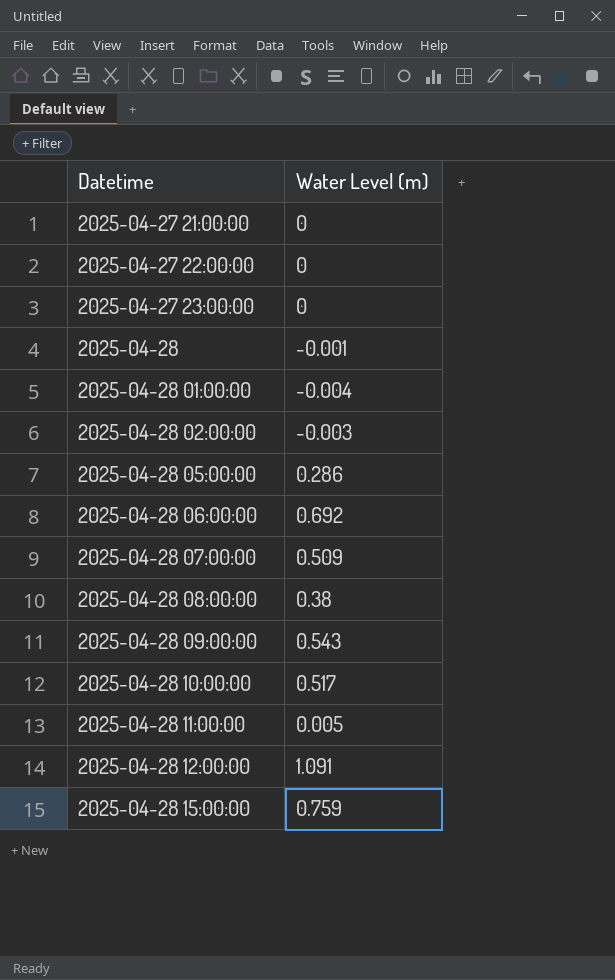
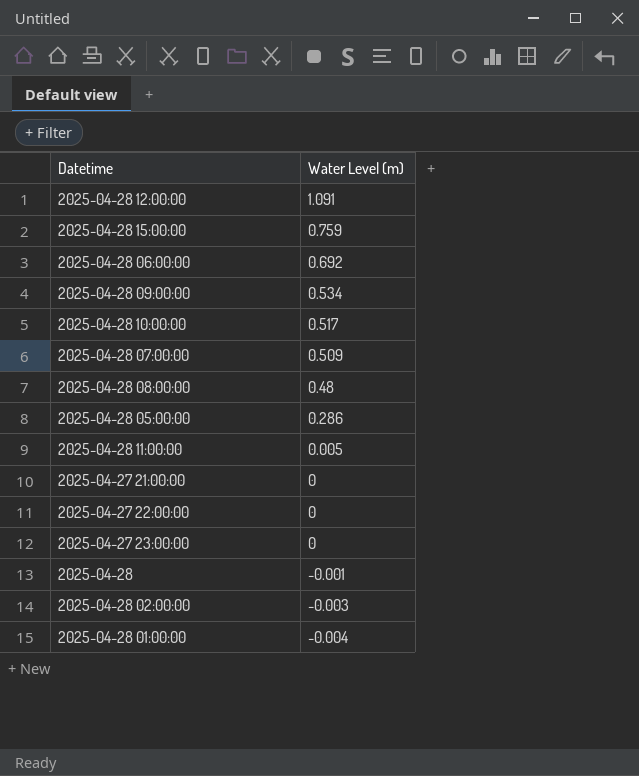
row order: Datetime ascending -> Water Level (m) descending
2025-04-28 09:00:00 | Water Level (m): 0.543 -> 0.534
2025-04-28 08:00:00 | Water Level (m): 0.38 -> 0.48

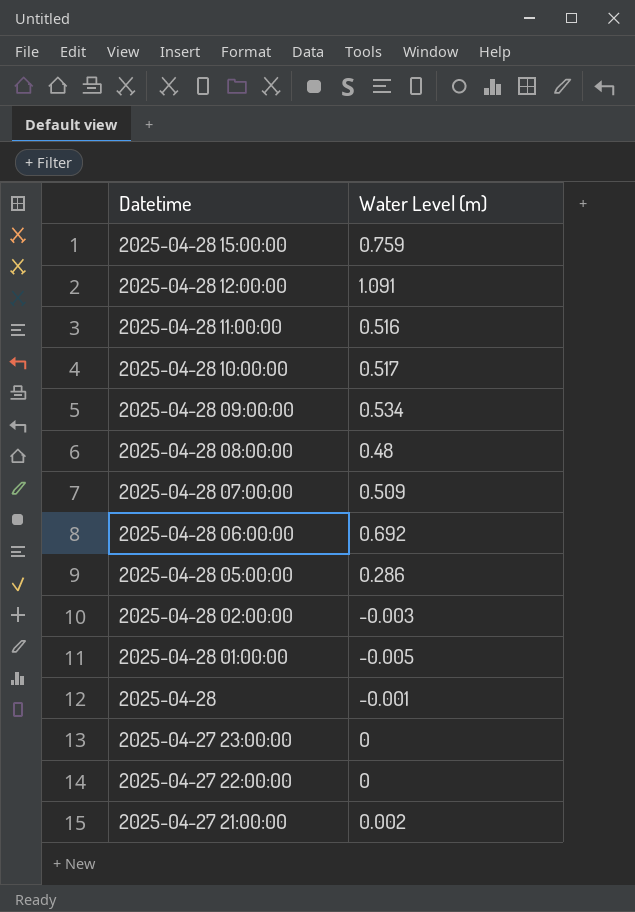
row order: Water Level (m) descending -> Datetime descending
2025-04-28 11:00:00 | Water Level (m): 0.005 -> 0.516
2025-04-28 01:00:00 | Water Level (m): -0.004 -> -0.005
2025-04-27 21:00:00 | Water Level (m): 0 -> 0.002

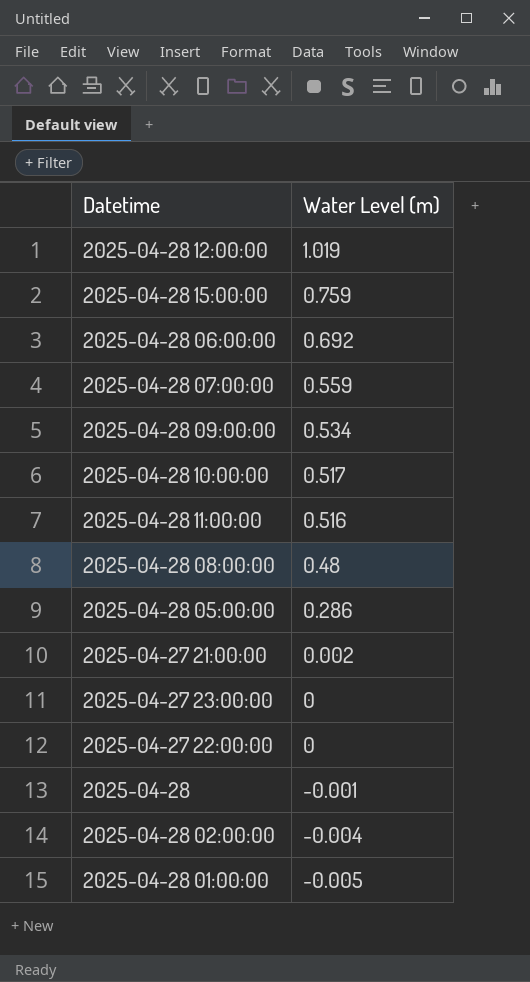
row order: Datetime descending -> Water Level (m) descending
2025-04-28 12:00:00 | Water Level (m): 1.091 -> 1.019
2025-04-28 07:00:00 | Water Level (m): 0.509 -> 0.559
2025-04-28 02:00:00 | Water Level (m): -0.003 -> -0.004

